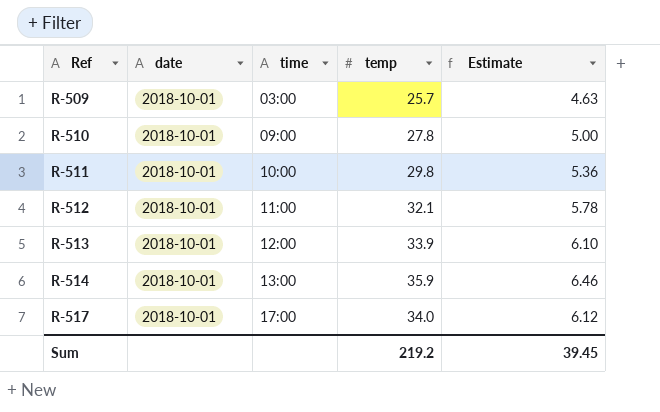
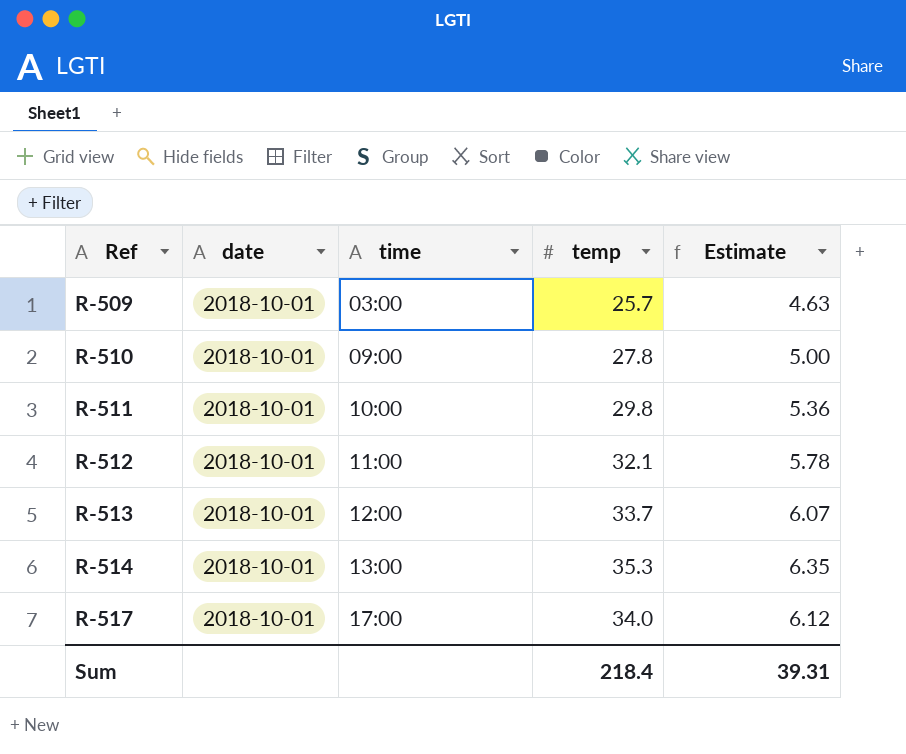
R-513 | temp: 33.9 -> 33.7
R-513 | Estimate: 6.10 -> 6.07
R-514 | temp: 35.9 -> 35.3
R-514 | Estimate: 6.46 -> 6.35
Sum | temp: 219.2 -> 218.4
Sum | Estimate: 39.45 -> 39.31

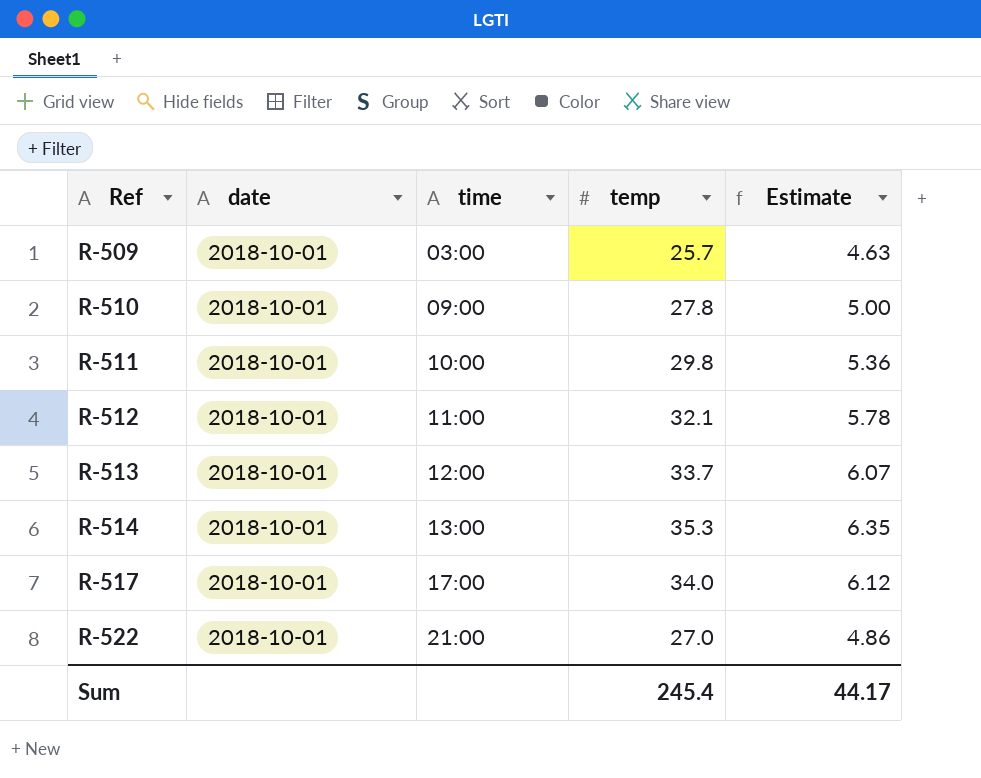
row R-522: none -> 2018-10-01 | 21:00 | 27.0 | 4.86
Sum | temp: 218.4 -> 245.4
Sum | Estimate: 39.31 -> 44.17

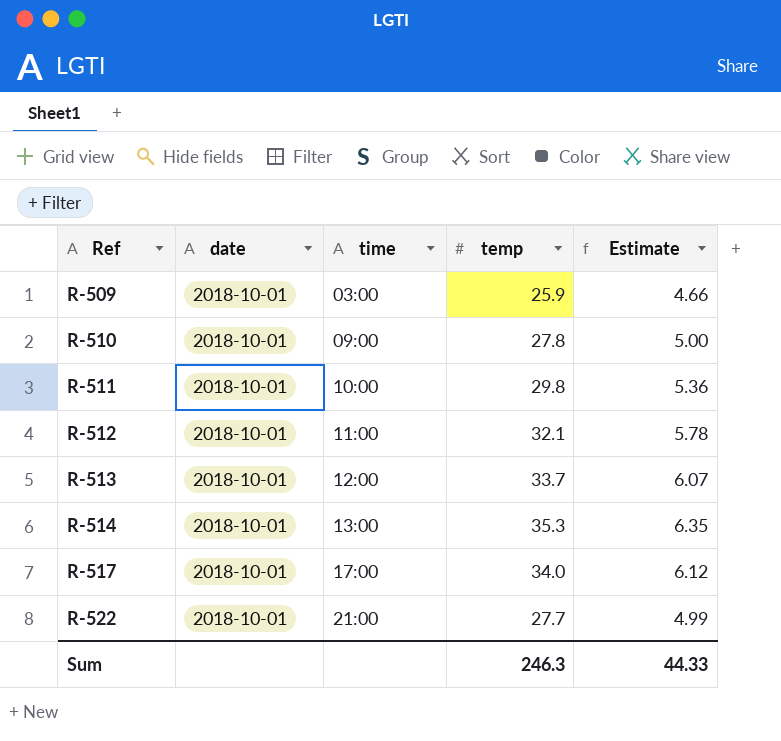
R-509 | temp: 25.7 -> 25.9
R-509 | Estimate: 4.63 -> 4.66
R-522 | temp: 27.0 -> 27.7
R-522 | Estimate: 4.86 -> 4.99
Sum | temp: 245.4 -> 246.3
Sum | Estimate: 44.17 -> 44.33

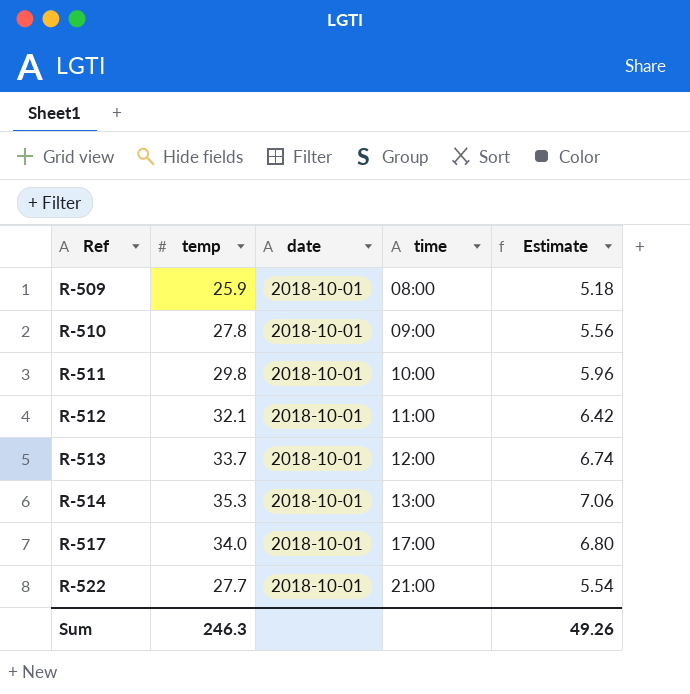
column temp | position: 4 -> 2
column Estimate | formula: [temp] * 0.18 -> [temp] * 0.2
R-509 | time: 03:00 -> 08:00
Sum | Estimate: 44.33 -> 49.26

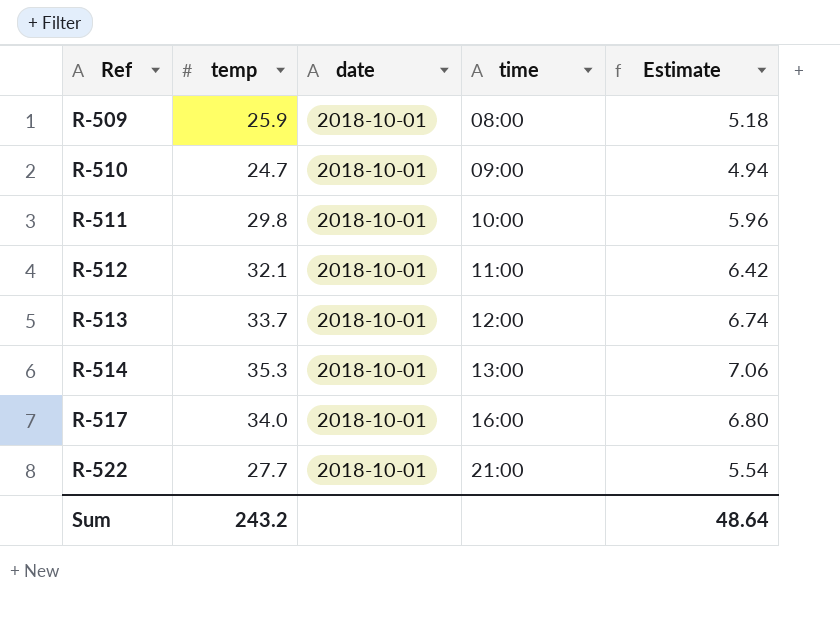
R-510 | temp: 27.8 -> 24.7
R-510 | Estimate: 5.56 -> 4.94
R-517 | time: 17:00 -> 16:00
Sum | temp: 246.3 -> 243.2
Sum | Estimate: 49.26 -> 48.64

